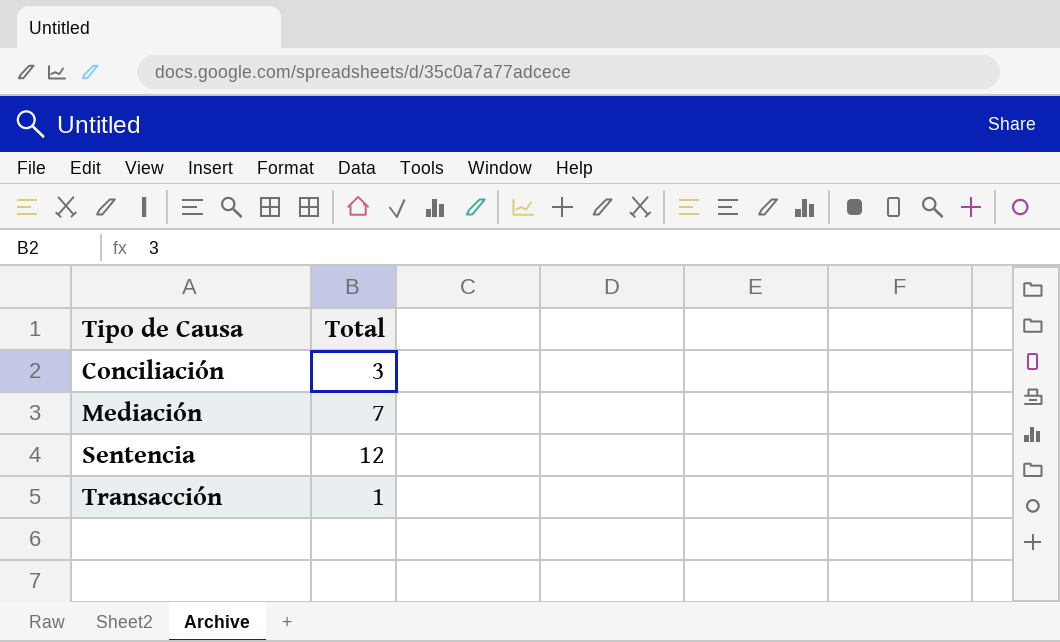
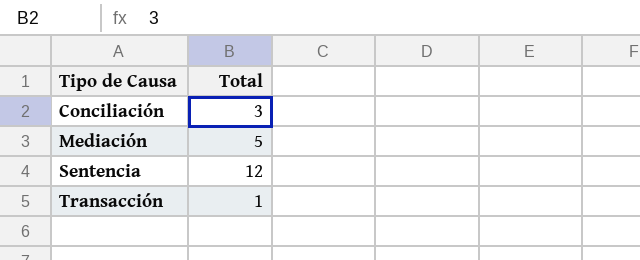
Mediación | Total: 7 -> 5

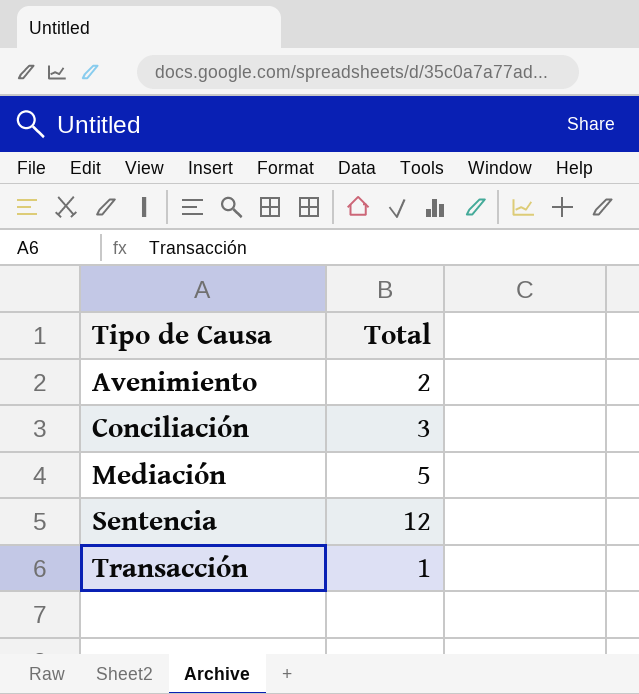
row Avenimiento: none -> 2

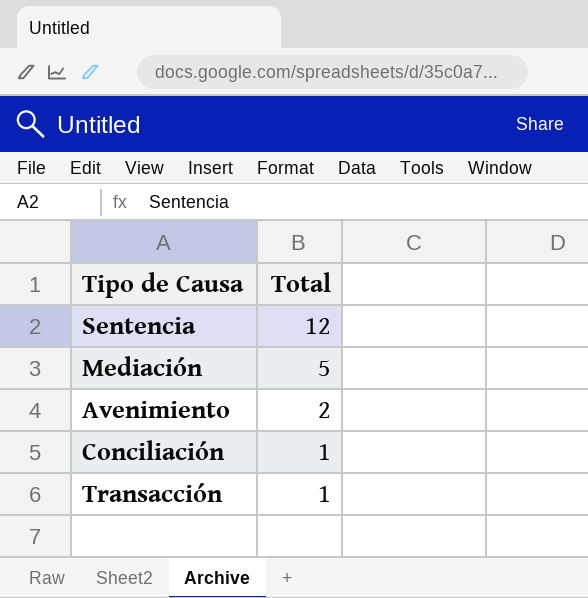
row order: Tipo de Causa ascending -> Total descending
Conciliación | Total: 3 -> 1

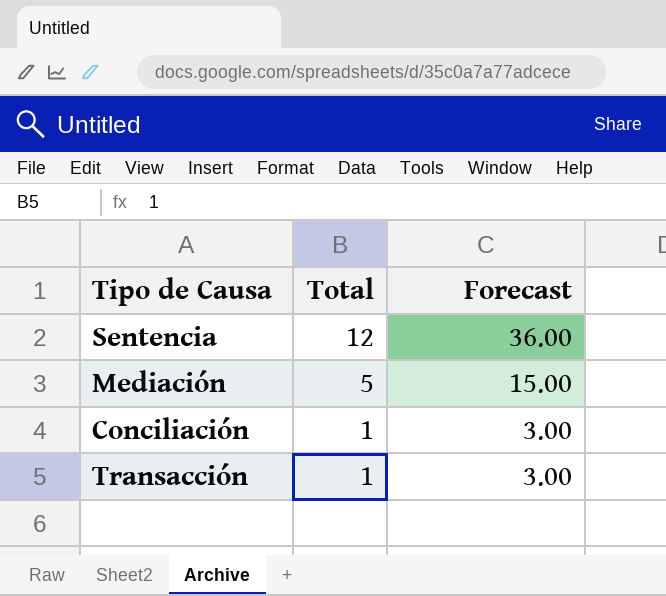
column Forecast | formula: none -> [Total] * 3
row Avenimiento: 2 -> none

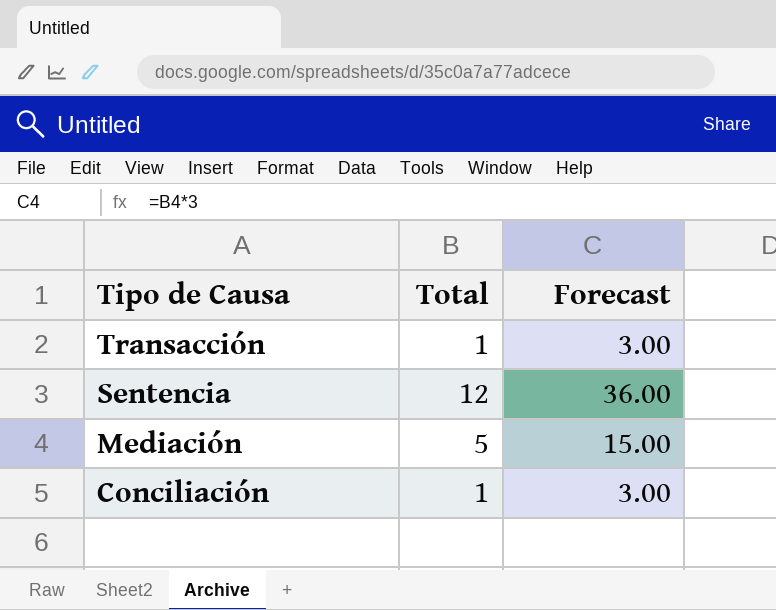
row order: Total descending -> Tipo de Causa descending

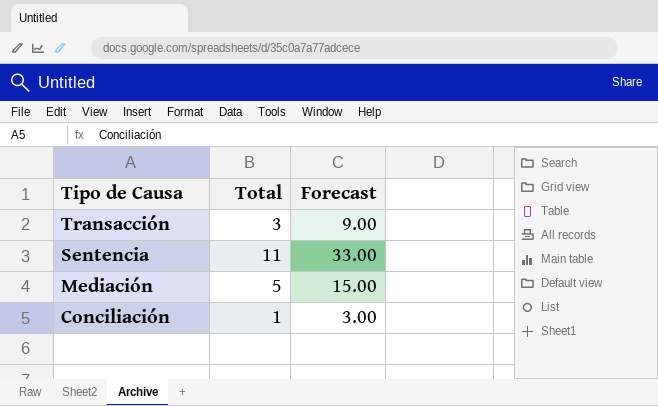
Transacción | Total: 1 -> 3
Transacción | Forecast: 3.00 -> 9.00
Sentencia | Total: 12 -> 11
Sentencia | Forecast: 36.00 -> 33.00

